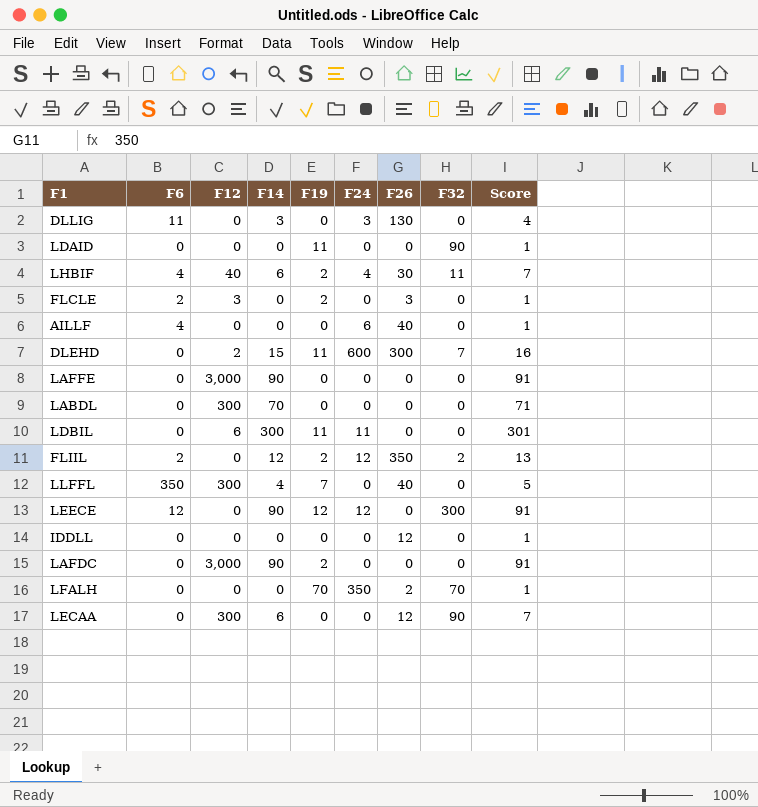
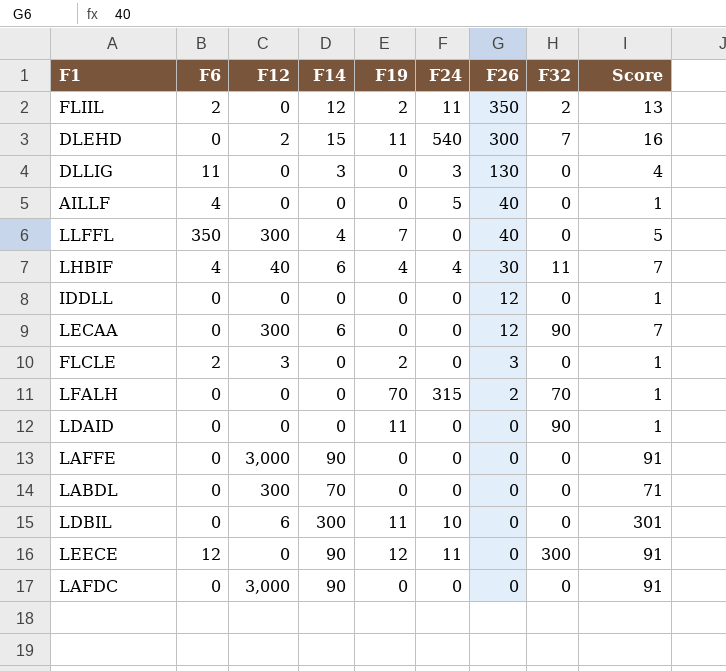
row order: none -> F26 descending
FLIIL | F24: 12 -> 11
DLEHD | F24: 600 -> 540
AILLF | F24: 6 -> 5
LHBIF | F19: 2 -> 4
LFALH | F24: 350 -> 315
LDBIL | F24: 11 -> 10
LEECE | F24: 12 -> 11
LAFDC | F19: 2 -> 0

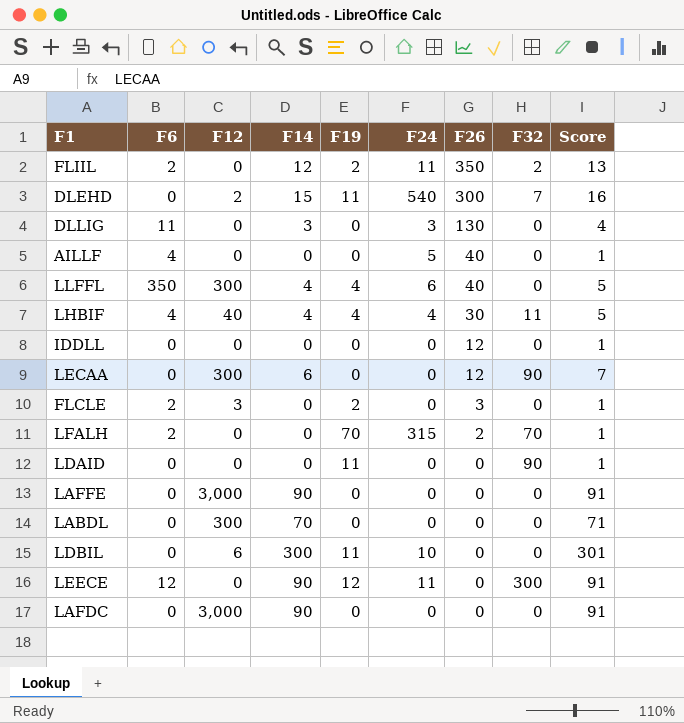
LLFFL | F19: 7 -> 4
LLFFL | F24: 0 -> 6
LHBIF | F14: 6 -> 4
LHBIF | Score: 7 -> 5
LFALH | F6: 0 -> 2

